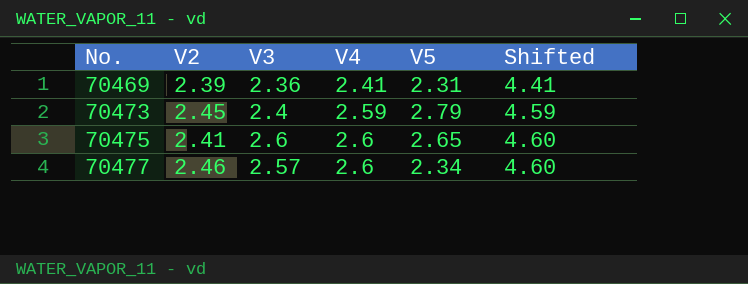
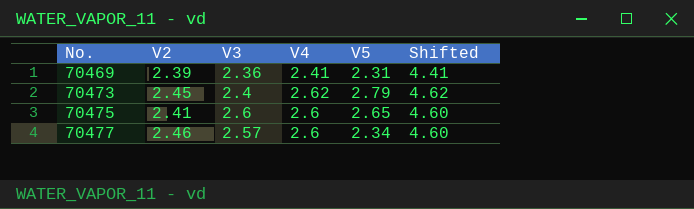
70473 | V4: 2.59 -> 2.62
70473 | Shifted: 4.59 -> 4.62

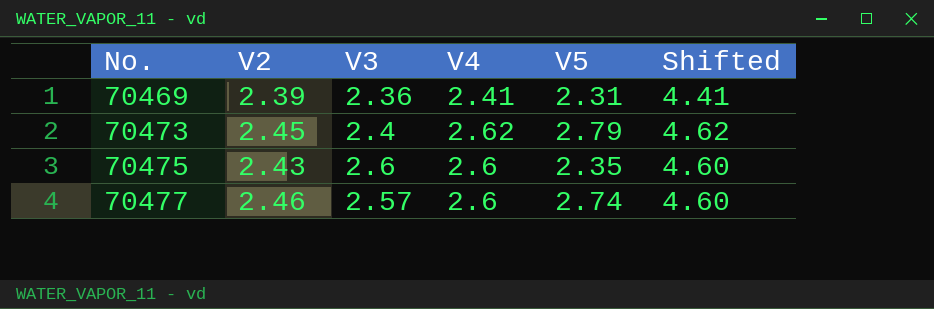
70475 | V2: 2.41 -> 2.43
70475 | V5: 2.65 -> 2.35
70477 | V5: 2.34 -> 2.74

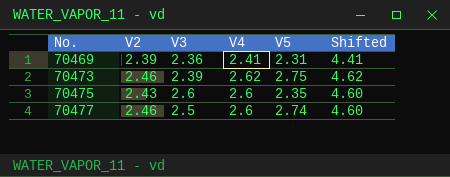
70473 | V2: 2.45 -> 2.46
70473 | V3: 2.4 -> 2.39
70473 | V5: 2.79 -> 2.75
70477 | V3: 2.57 -> 2.5

